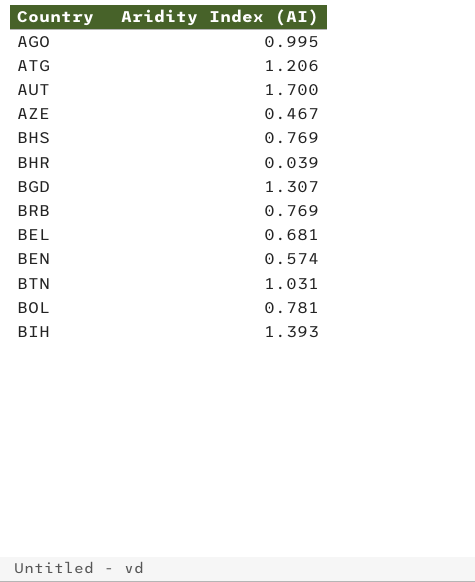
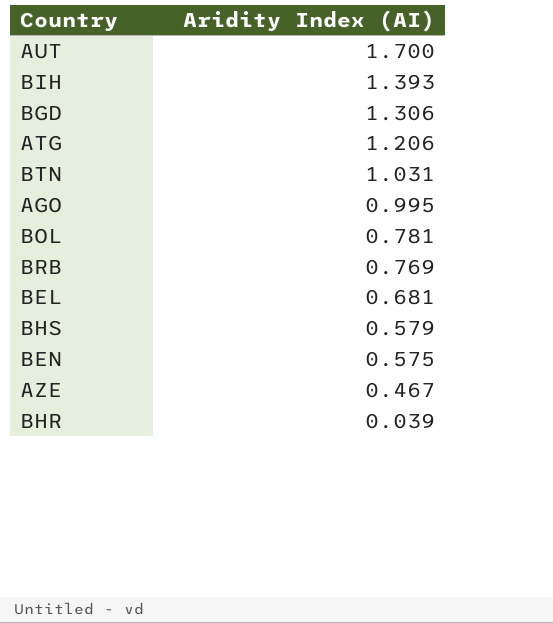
row order: none -> Aridity Index (AI) descending
BGD | Aridity Index (AI): 1.307 -> 1.306
BHS | Aridity Index (AI): 0.769 -> 0.579
BEN | Aridity Index (AI): 0.574 -> 0.575

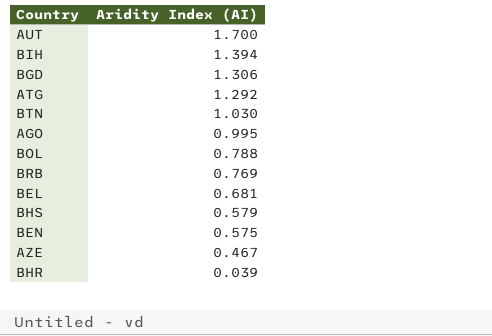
BIH | Aridity Index (AI): 1.393 -> 1.394
ATG | Aridity Index (AI): 1.206 -> 1.292
BTN | Aridity Index (AI): 1.031 -> 1.030
BOL | Aridity Index (AI): 0.781 -> 0.788

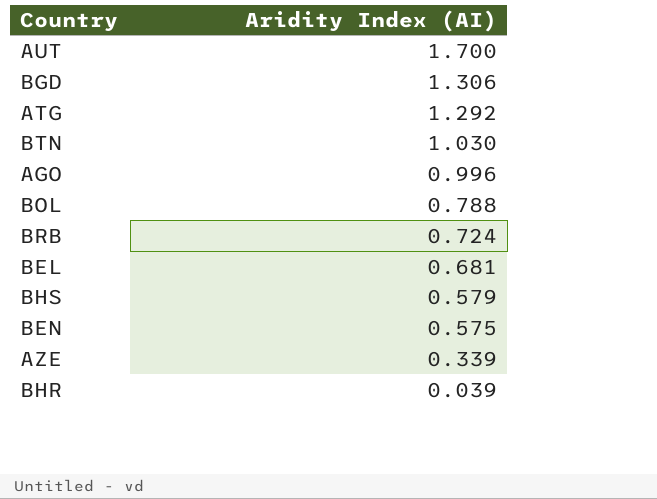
row BIH: 1.394 -> none
AGO | Aridity Index (AI): 0.995 -> 0.996
BRB | Aridity Index (AI): 0.769 -> 0.724
AZE | Aridity Index (AI): 0.467 -> 0.339

